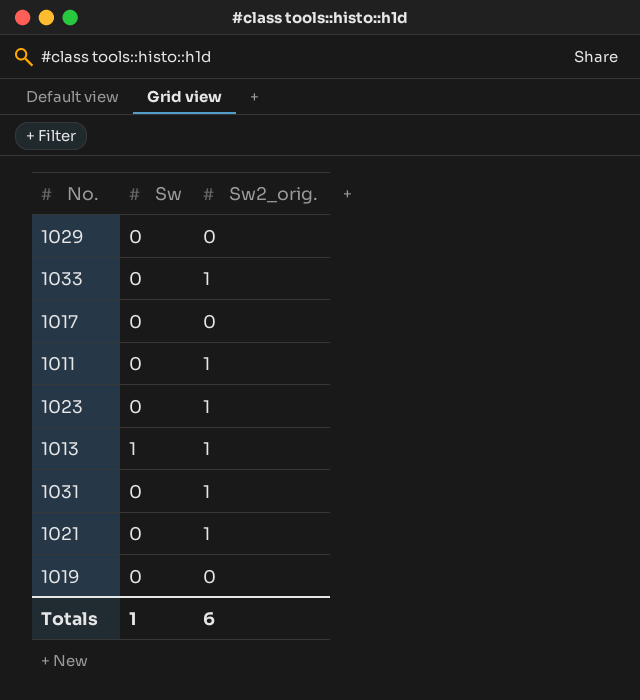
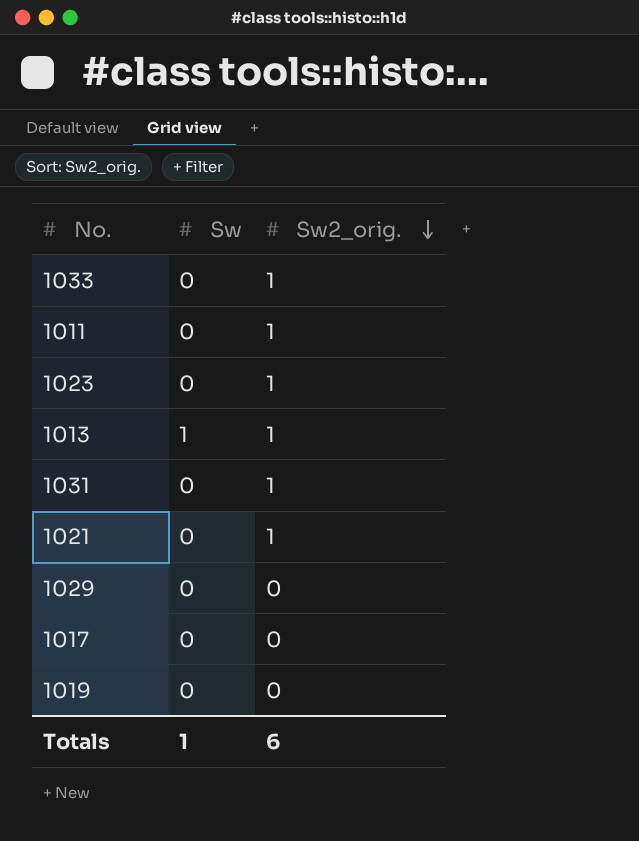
row order: none -> Sw2_orig. descending

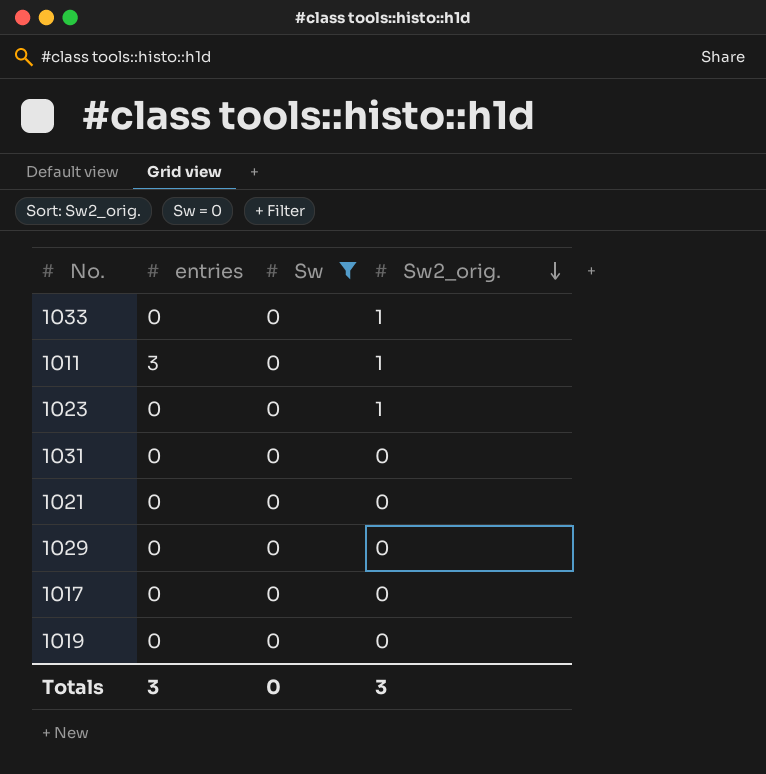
filter: none -> Sw = 0
column entries | position: none -> 2
1031 | Sw2_orig.: 1 -> 0
1021 | Sw2_orig.: 1 -> 0
Totals | Sw: 1 -> 0
Totals | Sw2_orig.: 6 -> 3

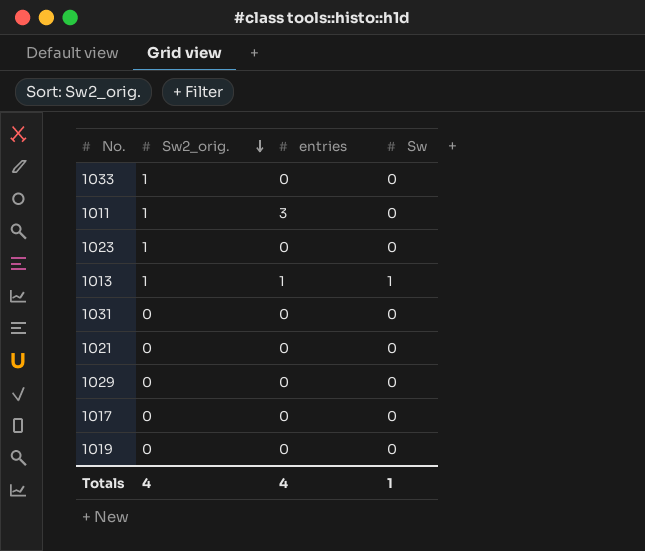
filter: Sw = 0 -> none
column Sw2_orig. | position: 4 -> 2
Totals | Sw2_orig.: 3 -> 4
Totals | entries: 3 -> 4
Totals | Sw: 0 -> 1

